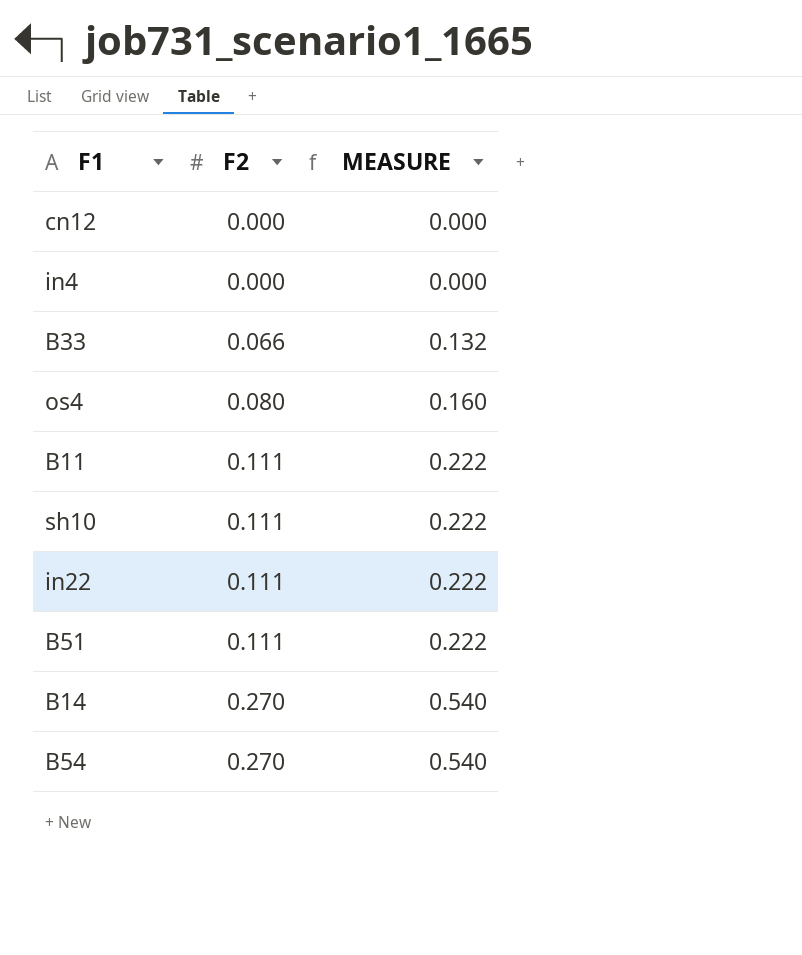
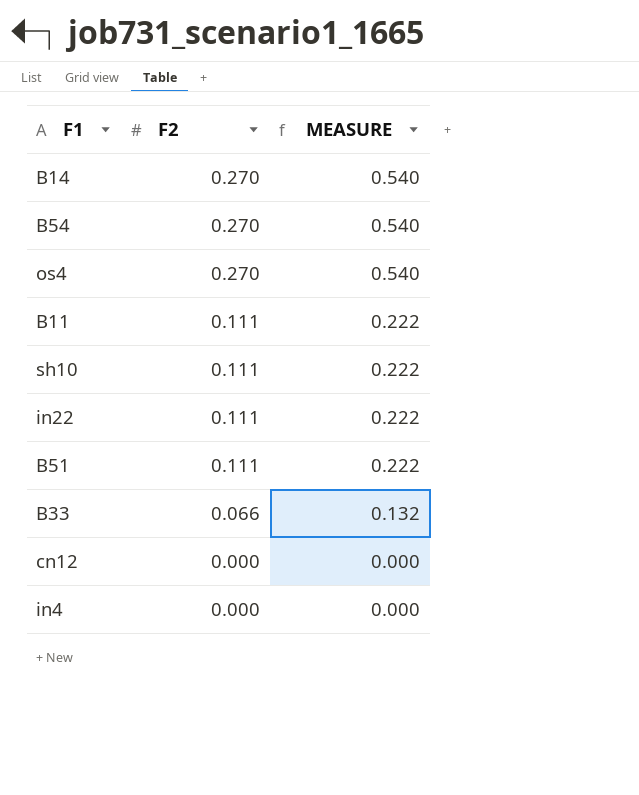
row order: F2 ascending -> F2 descending
os4 | F2: 0.080 -> 0.270
os4 | MEASURE: 0.160 -> 0.540

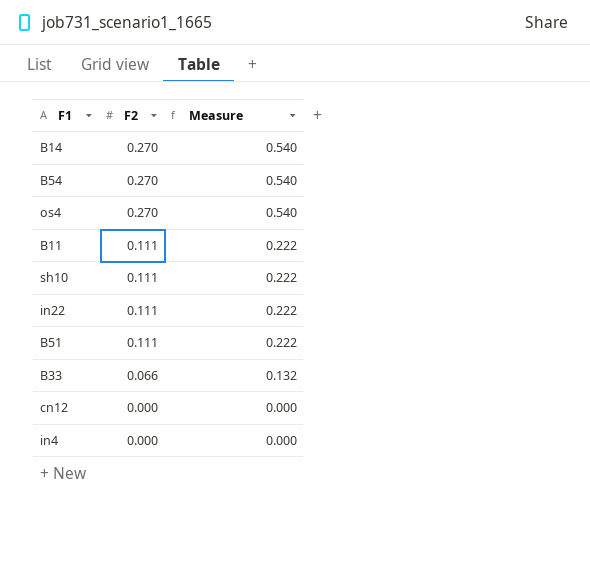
column name: MEASURE -> Measure

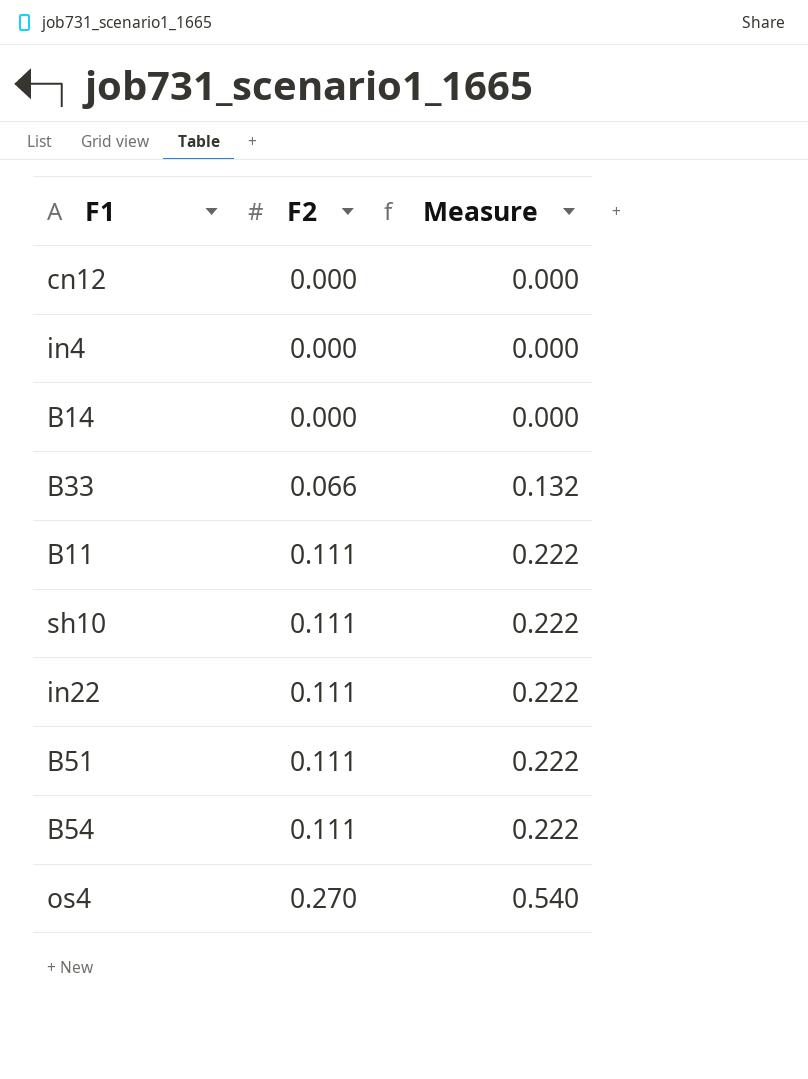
row order: F2 descending -> F2 ascending
B14 | F2: 0.270 -> 0.000
B14 | Measure: 0.540 -> 0.000
B54 | F2: 0.270 -> 0.111
B54 | Measure: 0.540 -> 0.222

